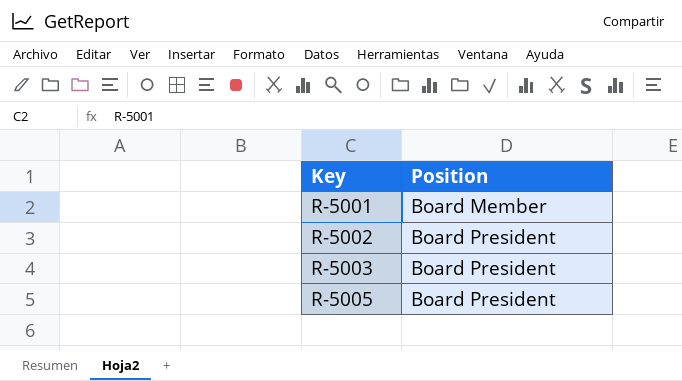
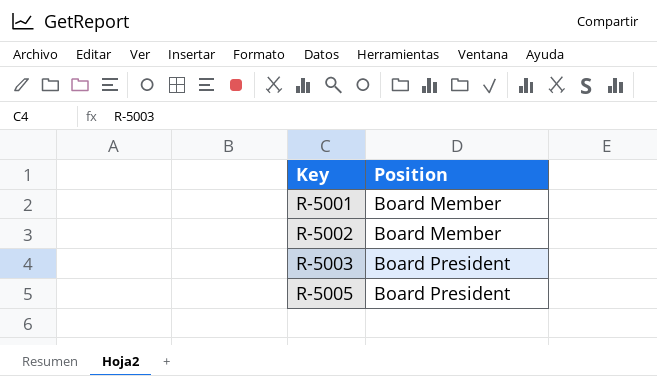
R-5002 | Position: Board President -> Board Member

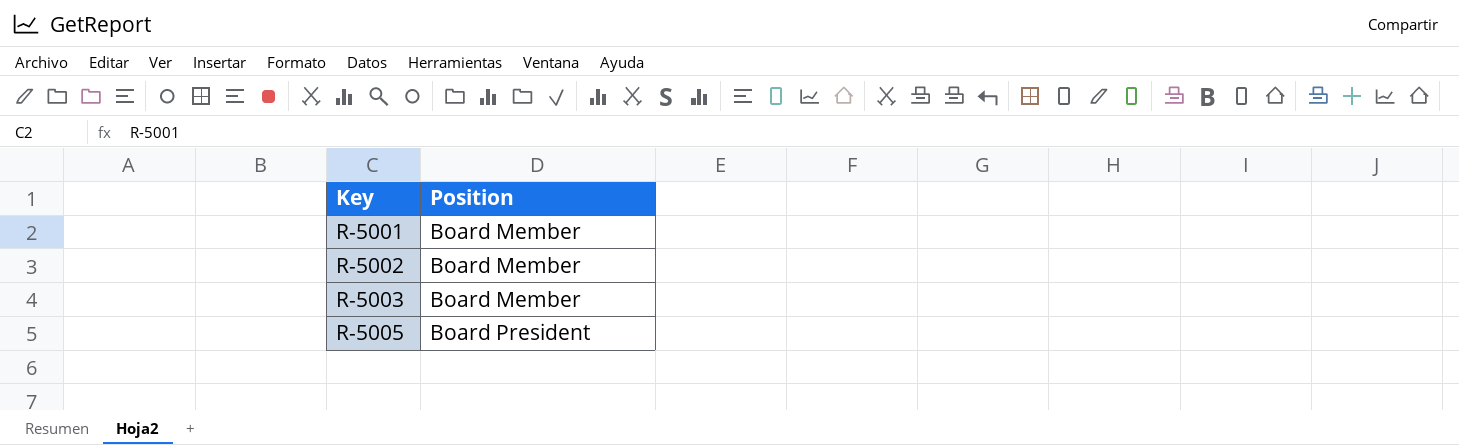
R-5003 | Position: Board President -> Board Member

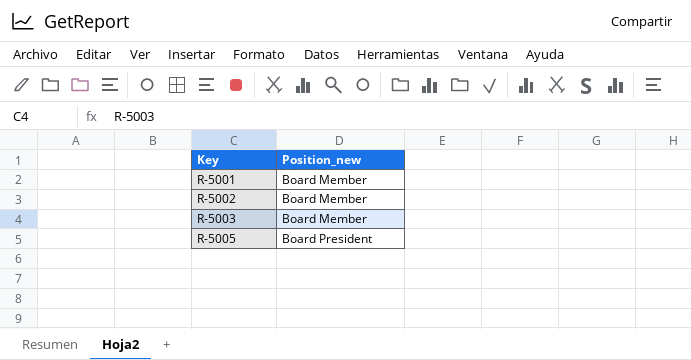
column name: Position -> Position_new

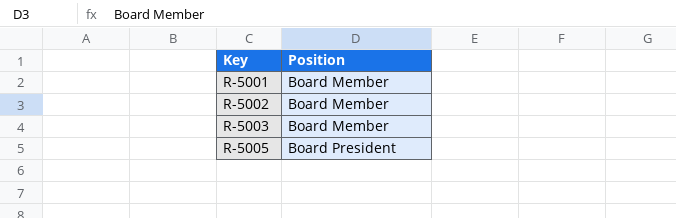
column name: Position_new -> Position

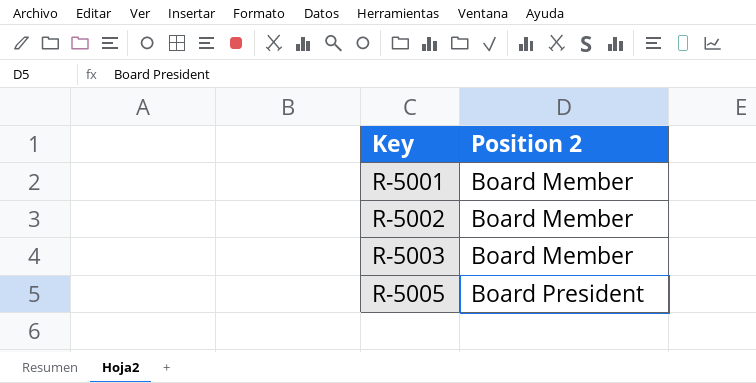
column name: Position -> Position 2

